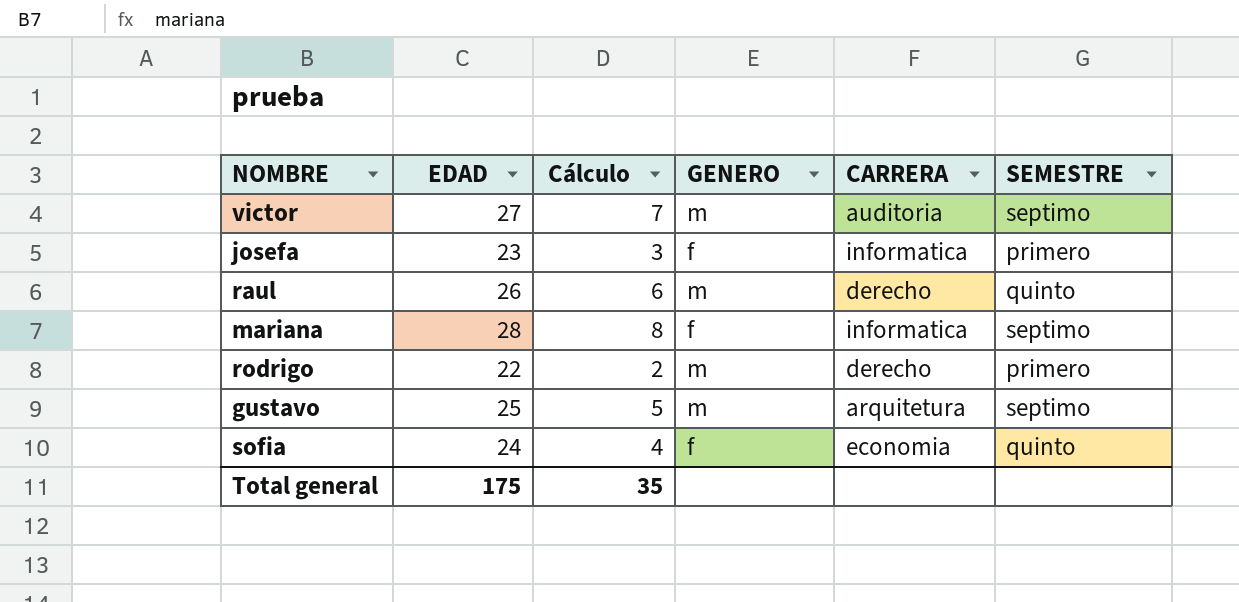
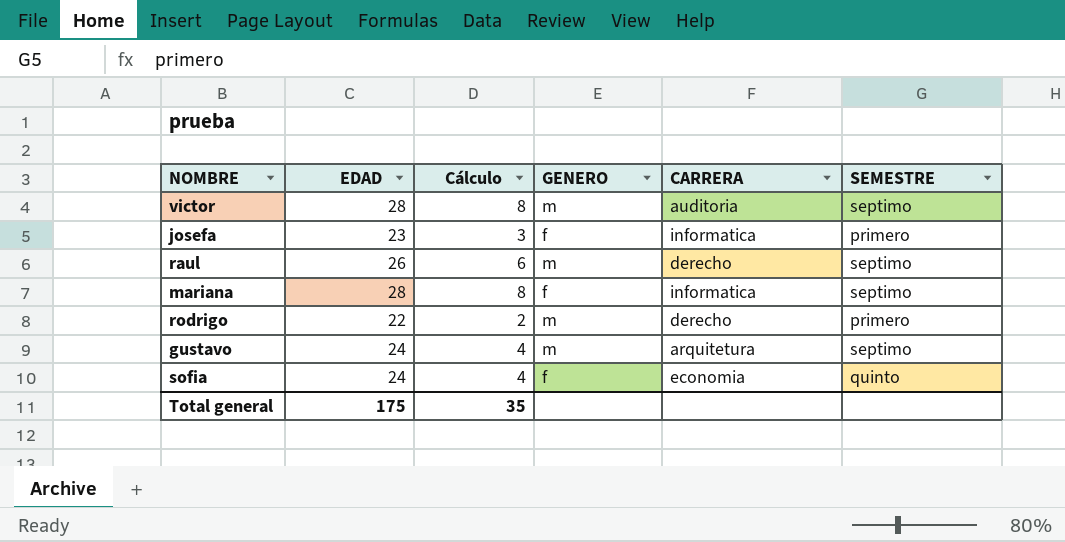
victor | EDAD: 27 -> 28
victor | Cálculo: 7 -> 8
raul | SEMESTRE: quinto -> septimo
gustavo | EDAD: 25 -> 24
gustavo | Cálculo: 5 -> 4

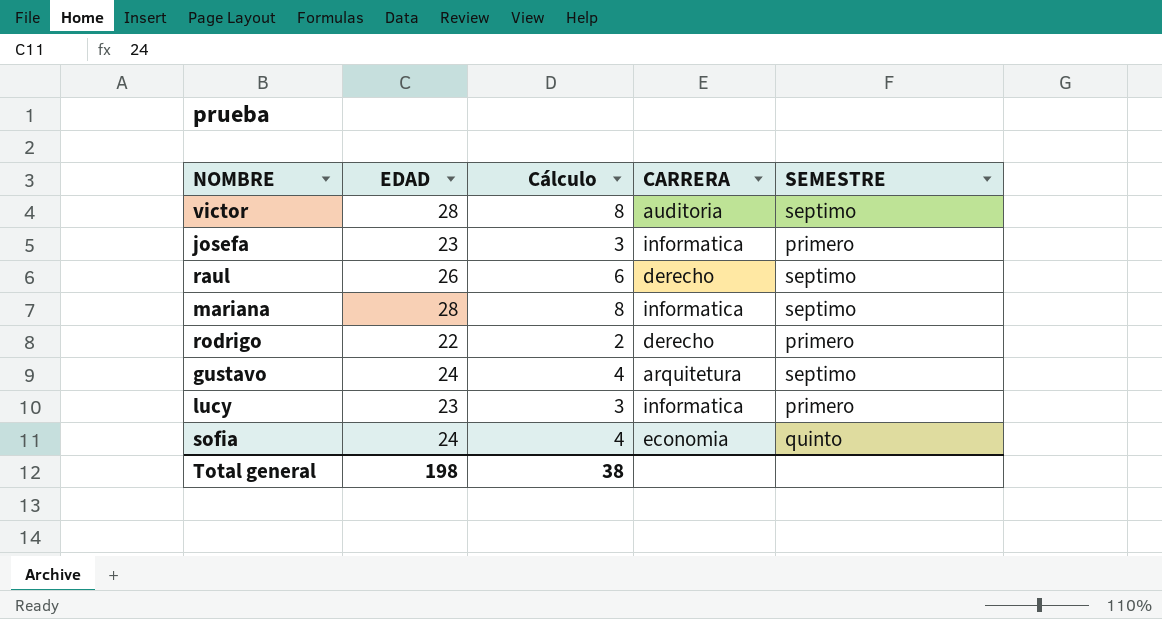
column GENERO | position: 4 -> none
row lucy: none -> 23 | 3 | informatica | primero
Total general | EDAD: 175 -> 198
Total general | Cálculo: 35 -> 38

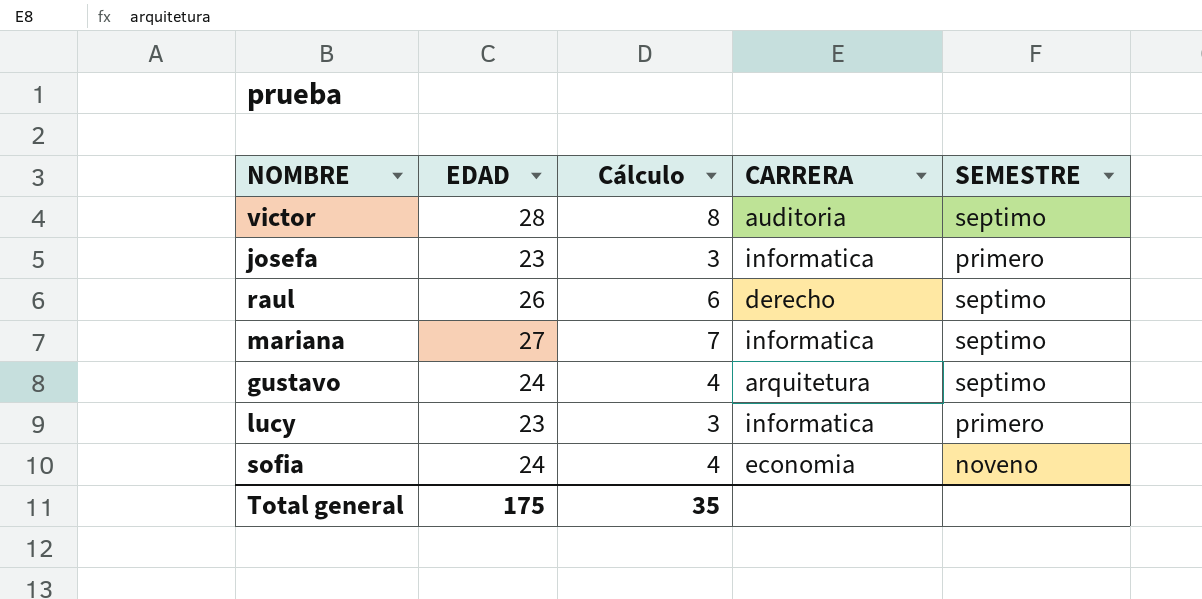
row rodrigo: 22 | 2 | derecho | primero -> none
mariana | EDAD: 28 -> 27
mariana | Cálculo: 8 -> 7
sofia | SEMESTRE: quinto -> noveno
Total general | EDAD: 198 -> 175
Total general | Cálculo: 38 -> 35

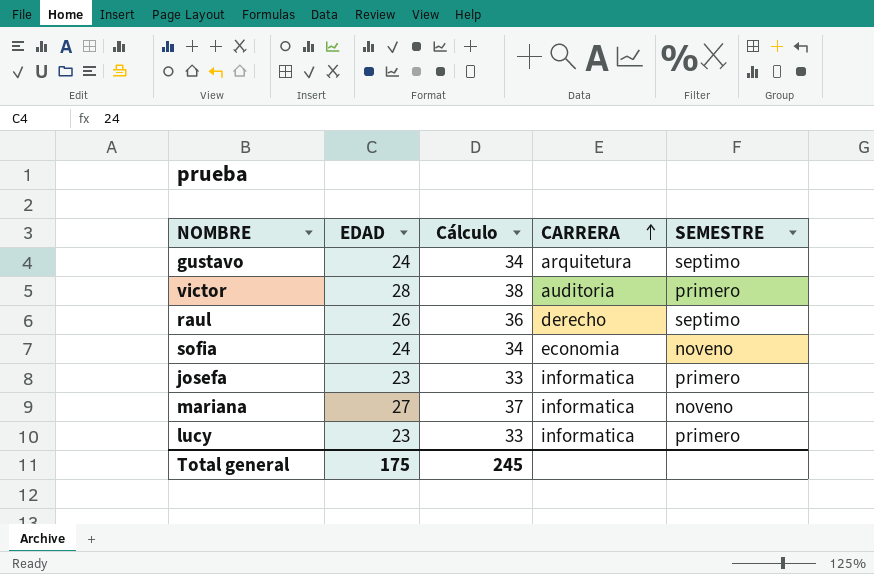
row order: none -> CARRERA ascending
column Cálculo | formula: [EDAD] - 20 -> [EDAD] + 10
victor | SEMESTRE: septimo -> primero
mariana | SEMESTRE: septimo -> noveno
Total general | Cálculo: 35 -> 245

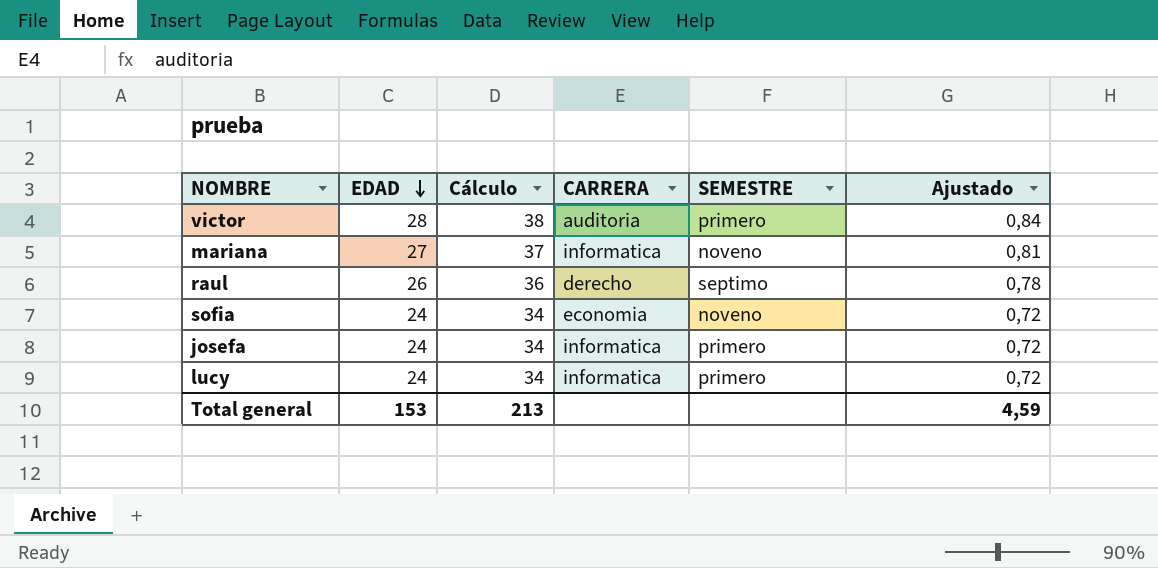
row order: CARRERA ascending -> EDAD descending
column Ajustado | formula: none -> [EDAD] * 0,03
row gustavo: 24 | 34 | arquitetura | septimo -> none
josefa | EDAD: 23 -> 24
josefa | Cálculo: 33 -> 34
lucy | EDAD: 23 -> 24
lucy | Cálculo: 33 -> 34
Total general | EDAD: 175 -> 153
Total general | Cálculo: 245 -> 213

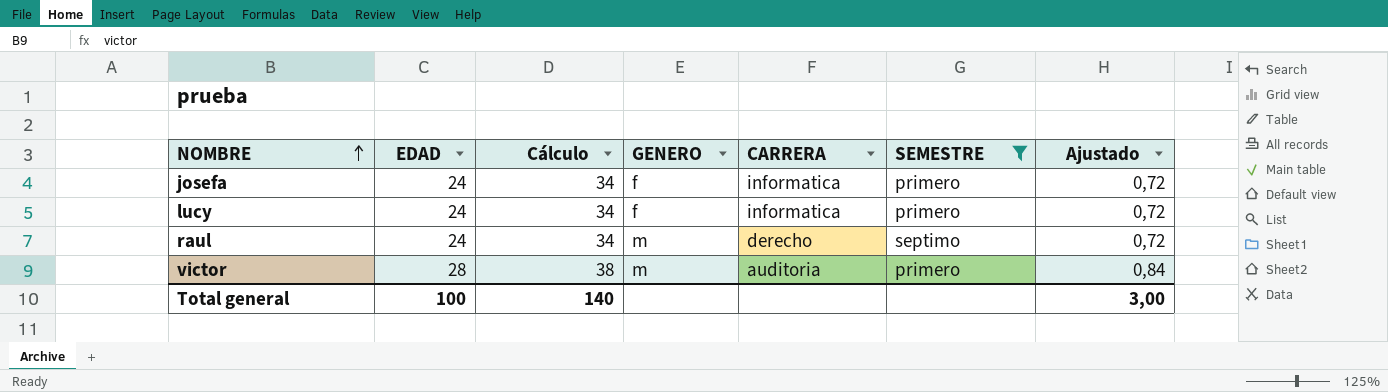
filter: none -> SEMESTRE != noveno
row order: EDAD descending -> NOMBRE ascending
column GENERO | position: none -> 4
raul | EDAD: 26 -> 24
raul | Cálculo: 36 -> 34
raul | Ajustado: 0,78 -> 0,72
Total general | EDAD: 153 -> 100
Total general | Cálculo: 213 -> 140
Total general | Ajustado: 4,59 -> 3,00

